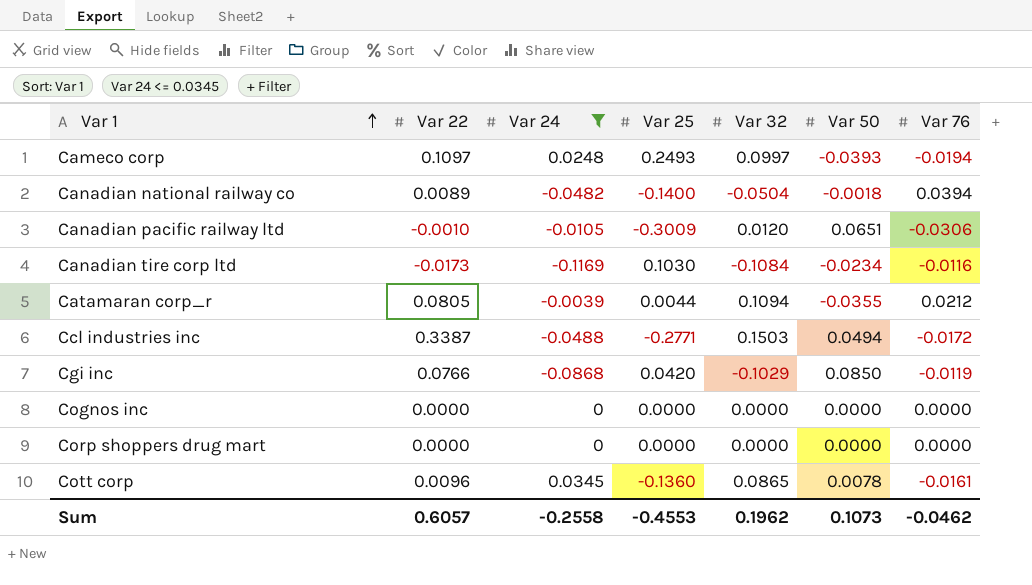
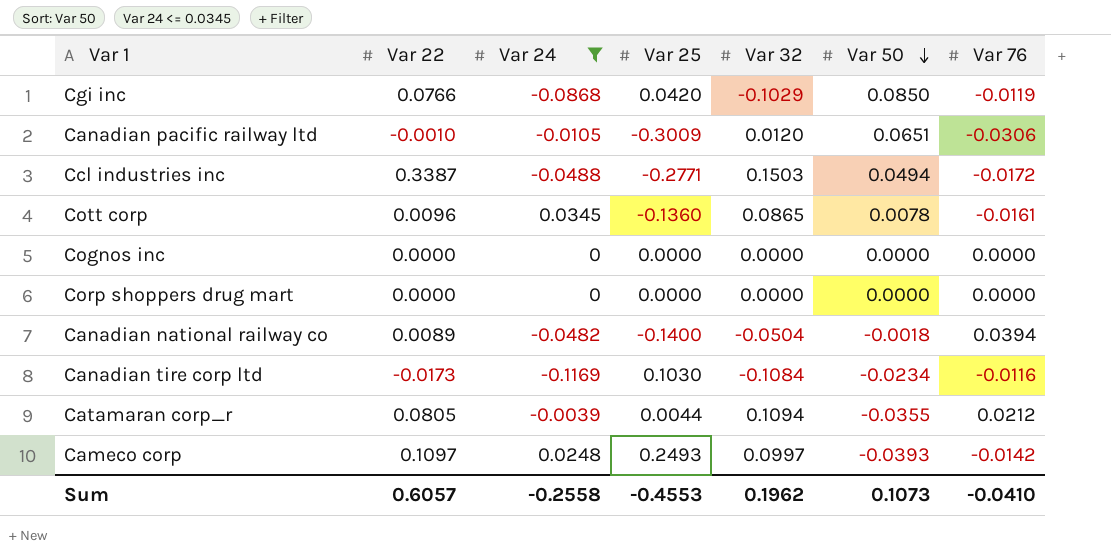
row order: Var 1 ascending -> Var 50 descending
Cameco corp | Var 76: -0.0194 -> -0.0142
Sum | Var 76: -0.0462 -> -0.0410

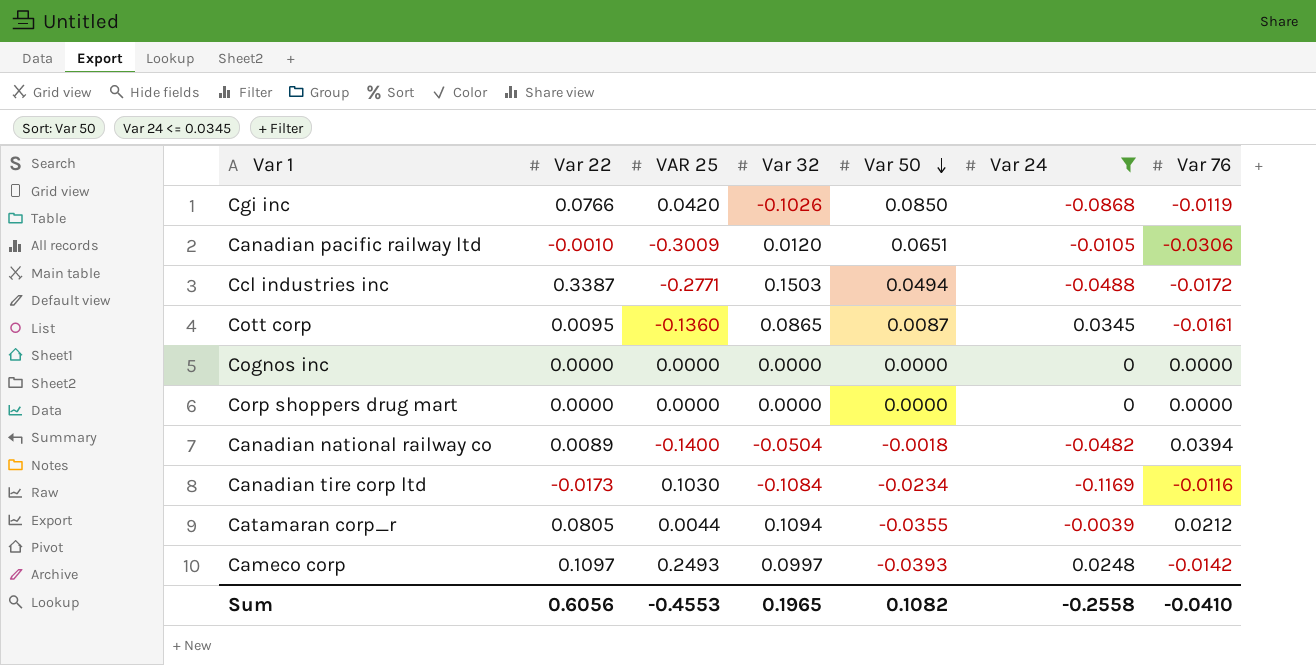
column name: Var 25 -> VAR 25
column Var 24 | position: 3 -> 6
Cgi inc | Var 32: -0.1029 -> -0.1026
Cott corp | Var 22: 0.0096 -> 0.0095
Cott corp | Var 50: 0.0078 -> 0.0087
Sum | Var 22: 0.6057 -> 0.6056
Sum | Var 32: 0.1962 -> 0.1965
Sum | Var 50: 0.1073 -> 0.1082

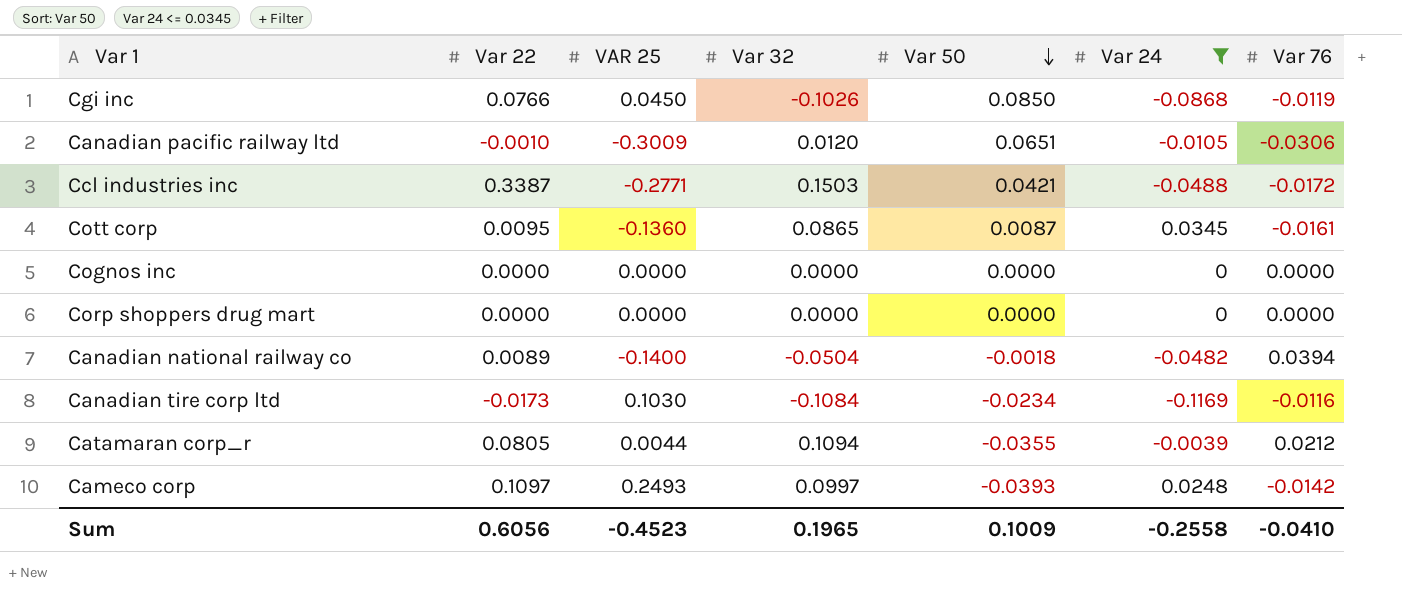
Cgi inc | VAR 25: 0.0420 -> 0.0450
Ccl industries inc | Var 50: 0.0494 -> 0.0421
Sum | VAR 25: -0.4553 -> -0.4523
Sum | Var 50: 0.1082 -> 0.1009

